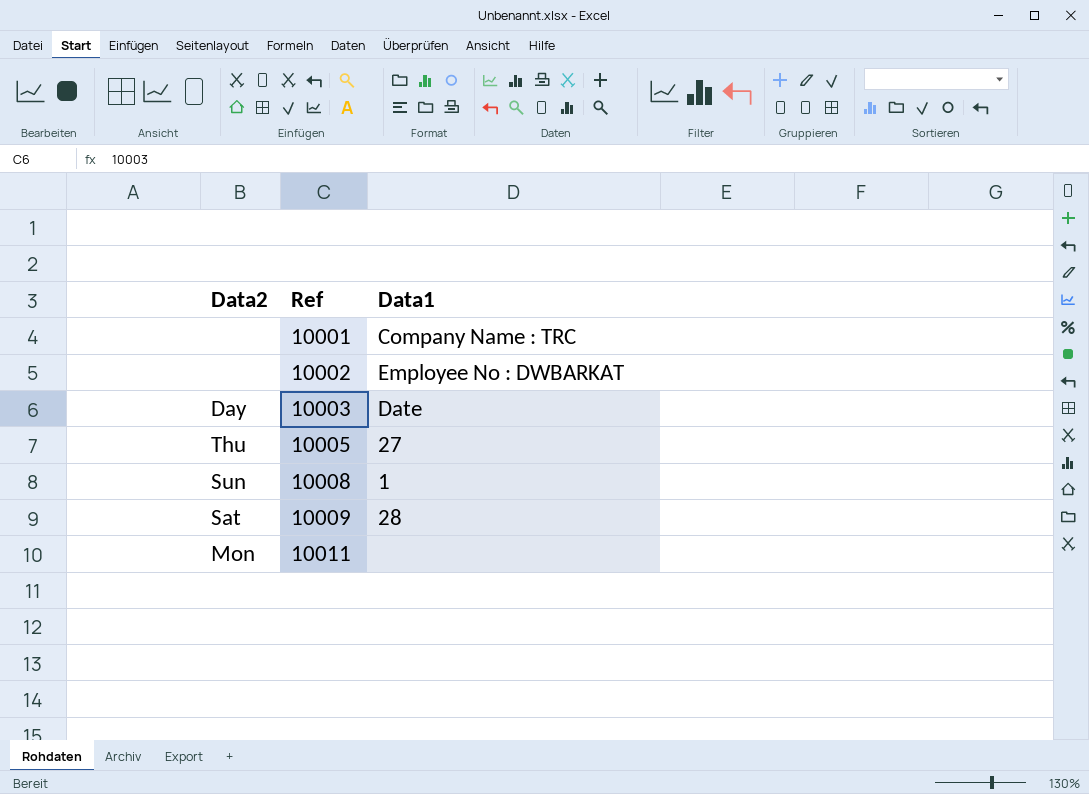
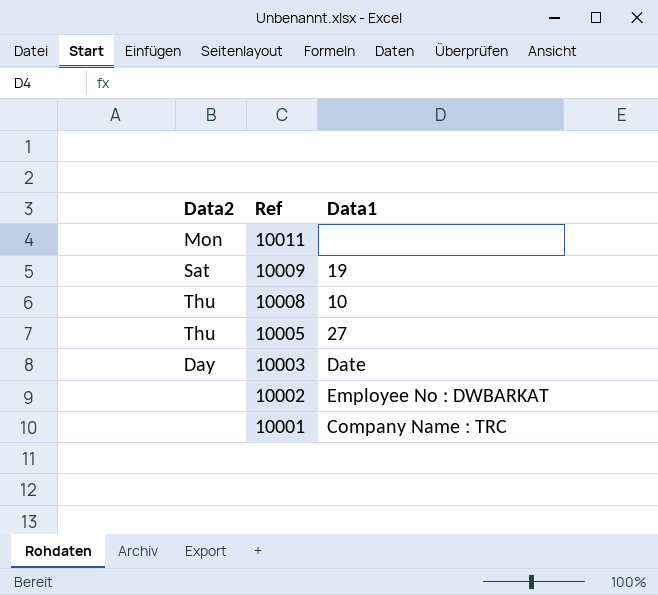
row order: Ref ascending -> Ref descending
10009 | Data1: 28 -> 19
10008 | Data2: Sun -> Thu
10008 | Data1: 1 -> 10

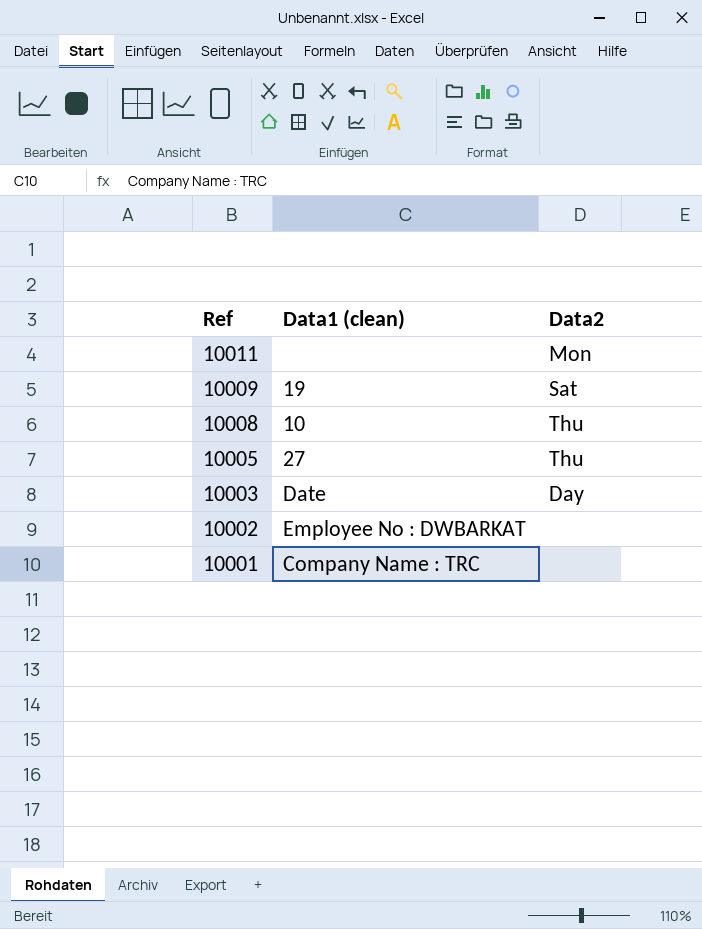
column name: Data1 -> Data1 (clean)
column Data2 | position: 1 -> 3

